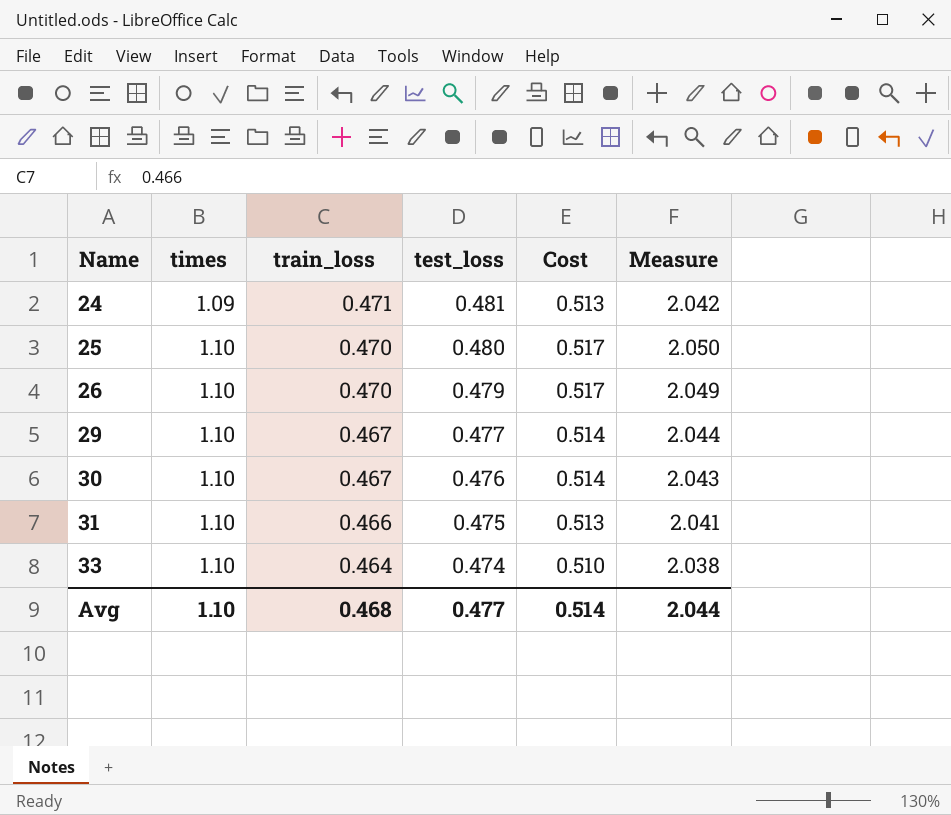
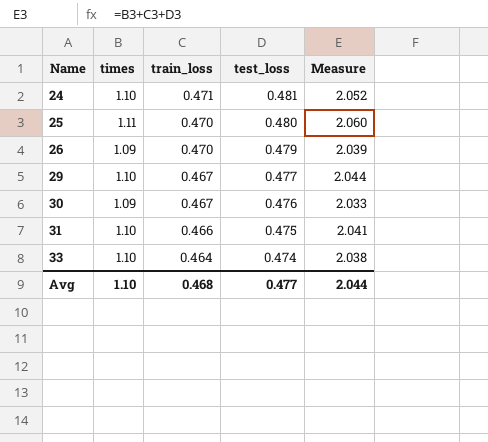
column Cost | formula: [times] * [train_loss] -> none
24 | times: 1.09 -> 1.10
24 | Measure: 2.042 -> 2.052
25 | times: 1.10 -> 1.11
25 | Measure: 2.050 -> 2.060
26 | times: 1.10 -> 1.09
26 | Measure: 2.049 -> 2.039
30 | times: 1.10 -> 1.09
30 | Measure: 2.043 -> 2.033

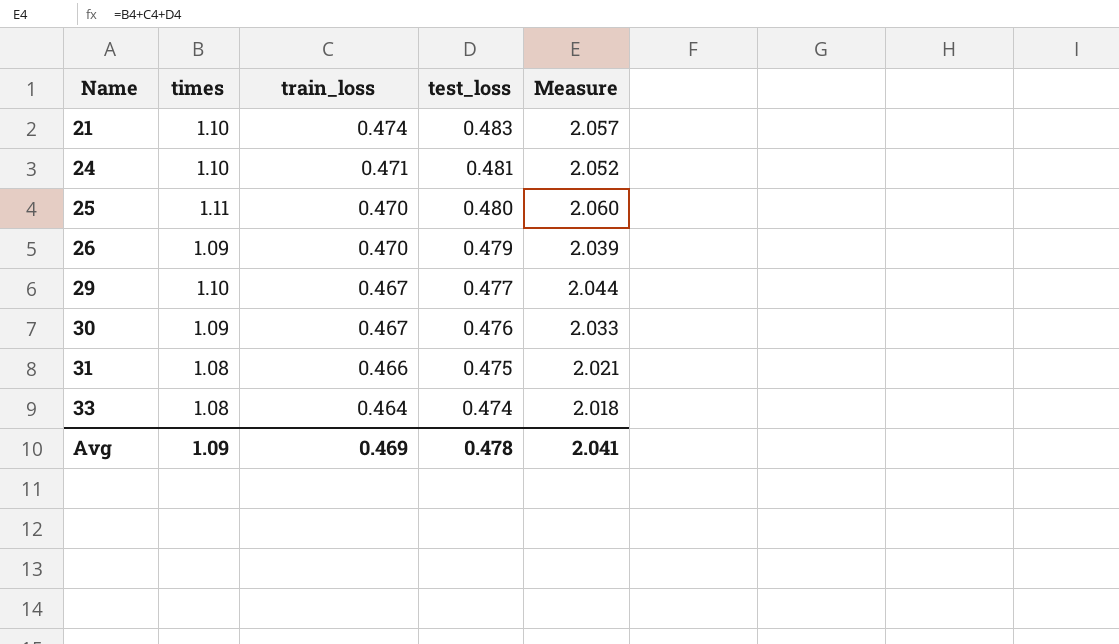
row 21: none -> 1.10 | 0.474 | 0.483 | 2.057
31 | times: 1.10 -> 1.08
31 | Measure: 2.041 -> 2.021
33 | times: 1.10 -> 1.08
33 | Measure: 2.038 -> 2.018
Avg | times: 1.10 -> 1.09
Avg | train_loss: 0.468 -> 0.469
Avg | test_loss: 0.477 -> 0.478
Avg | Measure: 2.044 -> 2.041

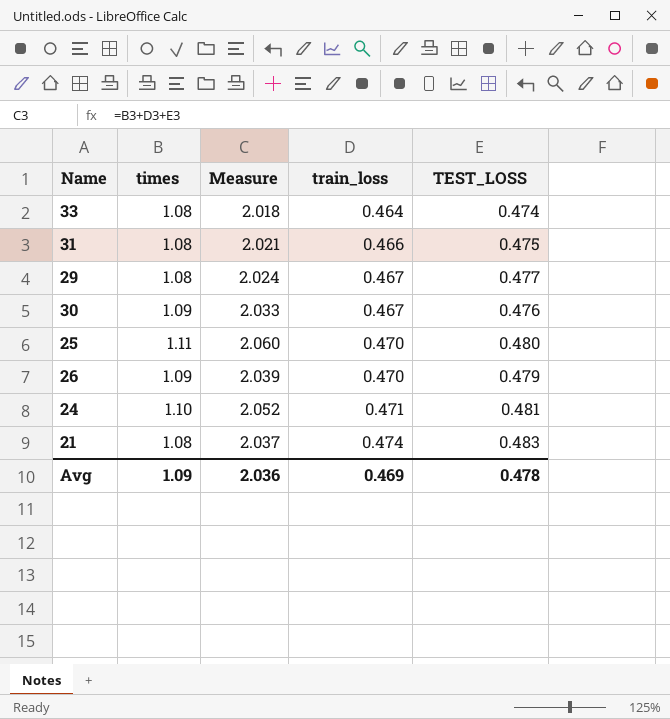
row order: Name ascending -> train_loss ascending
column Measure | position: 5 -> 3
column name: test_loss -> TEST_LOSS
29 | times: 1.10 -> 1.08
29 | Measure: 2.044 -> 2.024
21 | times: 1.10 -> 1.08
21 | Measure: 2.057 -> 2.037
Avg | Measure: 2.041 -> 2.036

